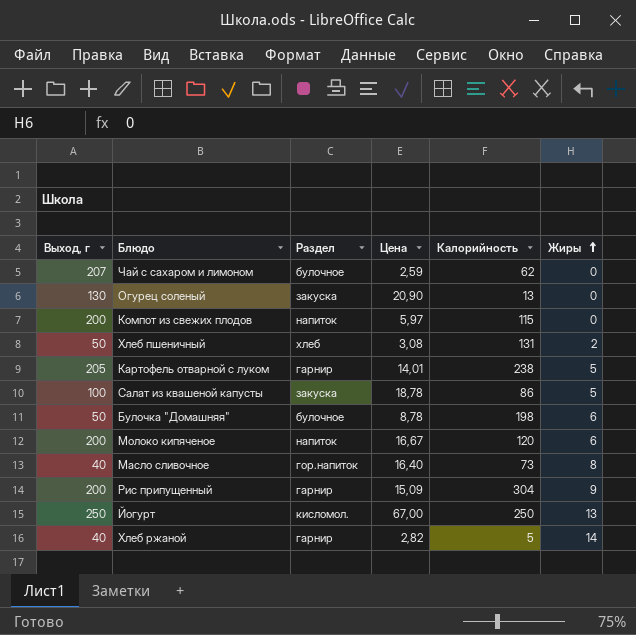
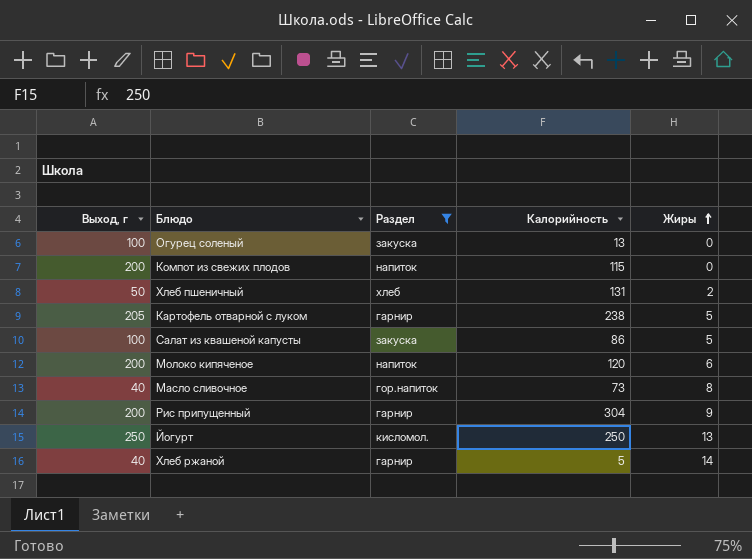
filter: none -> Раздел != булочное
column Цена | position: 4 -> none
Огурец соленый | Выход, г: 130 -> 100

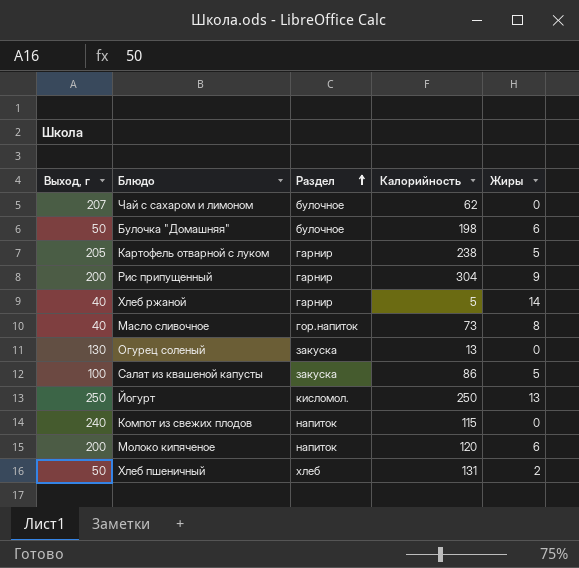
filter: Раздел != булочное -> none
row order: Жиры ascending -> Раздел ascending
Огурец соленый | Выход, г: 100 -> 130
Компот из свежих плодов | Выход, г: 200 -> 240

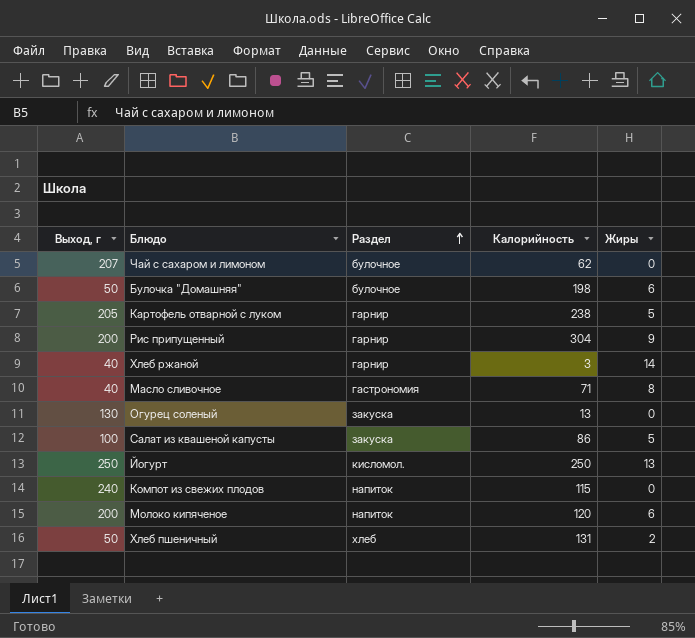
Хлеб ржаной | Калорийность: 5 -> 3
Масло сливочное | Раздел: гор.напиток -> гастрономия
Масло сливочное | Калорийность: 73 -> 71

